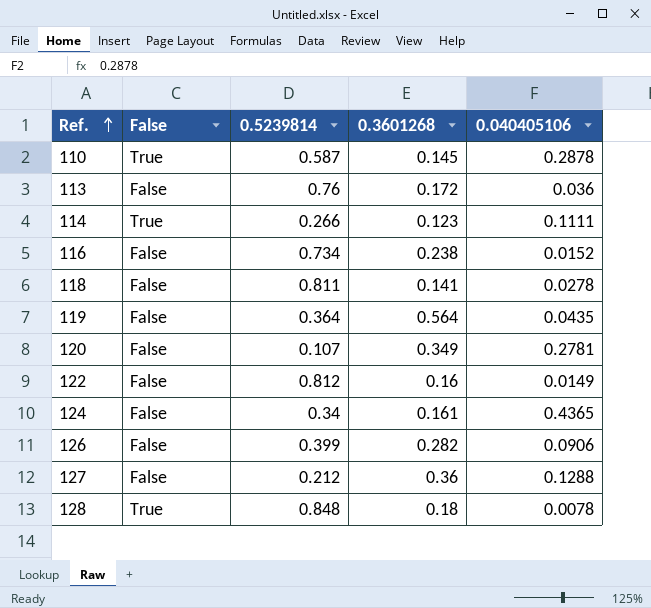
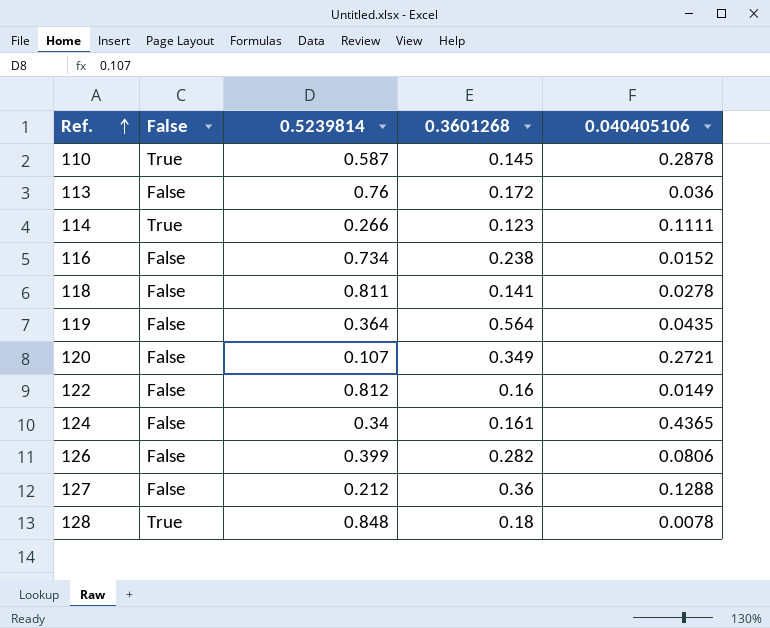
120 | 0.040405106: 0.2781 -> 0.2721
126 | 0.040405106: 0.0906 -> 0.0806

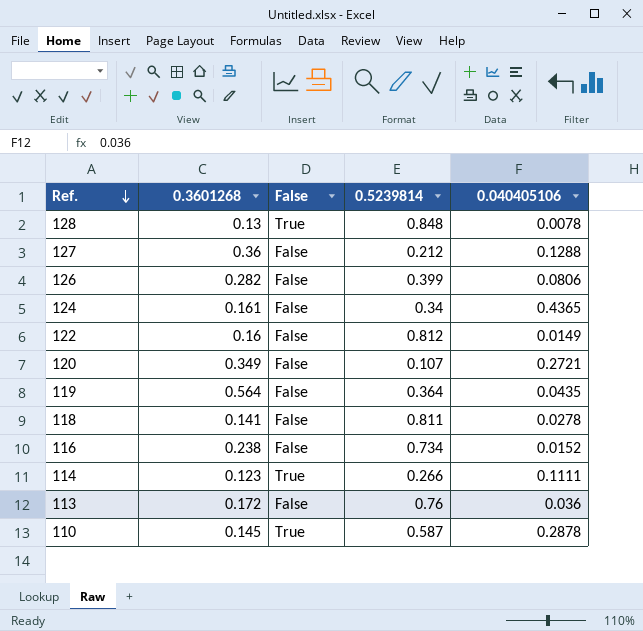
row order: Ref. ascending -> Ref. descending
column 0.3601268 | position: 4 -> 2
128 | 0.3601268: 0.18 -> 0.13

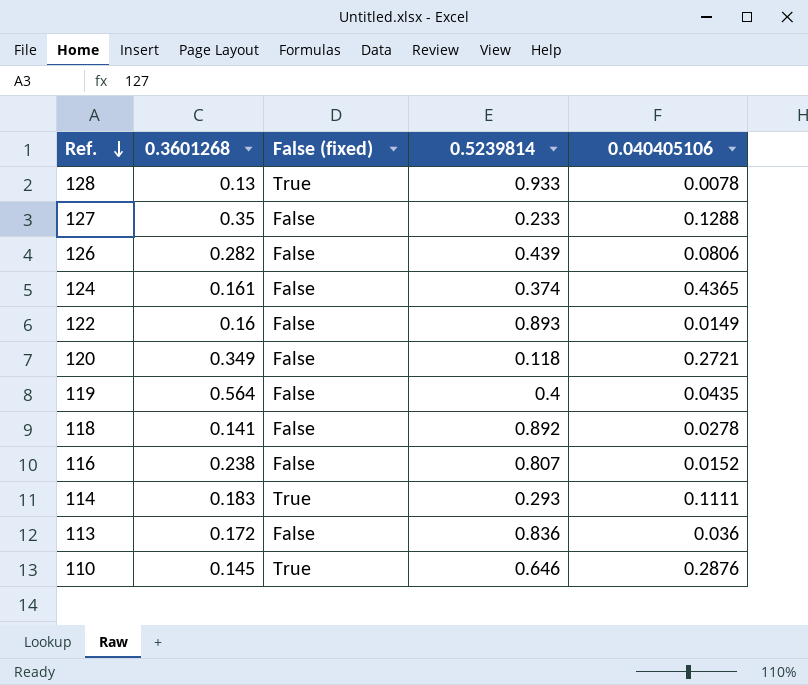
column name: False -> False (fixed)
128 | 0.5239814: 0.848 -> 0.933
127 | 0.3601268: 0.36 -> 0.35
127 | 0.5239814: 0.212 -> 0.233
126 | 0.5239814: 0.399 -> 0.439
124 | 0.5239814: 0.34 -> 0.374
122 | 0.5239814: 0.812 -> 0.893
120 | 0.5239814: 0.107 -> 0.118
119 | 0.5239814: 0.364 -> 0.4
118 | 0.5239814: 0.811 -> 0.892
116 | 0.5239814: 0.734 -> 0.807
114 | 0.3601268: 0.123 -> 0.183
114 | 0.5239814: 0.266 -> 0.293
113 | 0.5239814: 0.76 -> 0.836
110 | 0.5239814: 0.587 -> 0.646
110 | 0.040405106: 0.2878 -> 0.2876

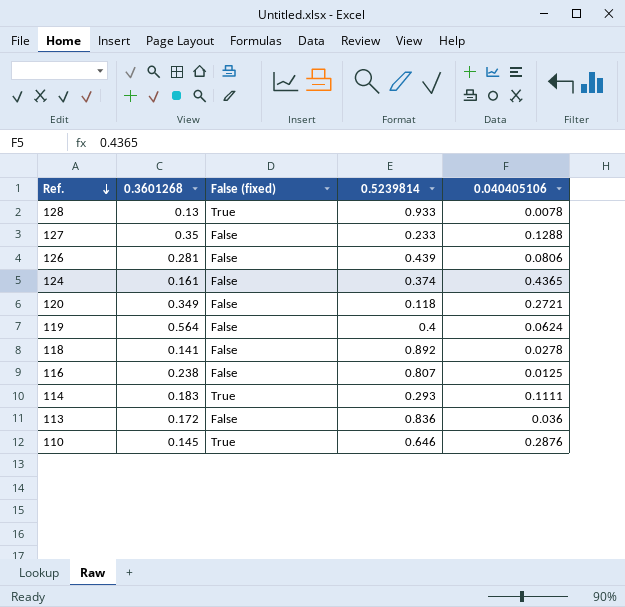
row 122: 0.16 | False | 0.893 | 0.0149 -> none
126 | 0.3601268: 0.282 -> 0.281
119 | 0.040405106: 0.0435 -> 0.0624
116 | 0.040405106: 0.0152 -> 0.0125

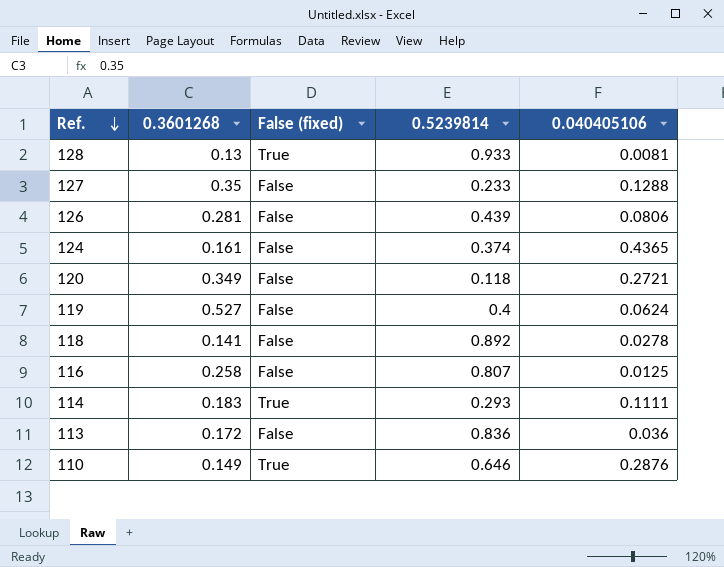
128 | 0.040405106: 0.0078 -> 0.0081
119 | 0.3601268: 0.564 -> 0.527
116 | 0.3601268: 0.238 -> 0.258
110 | 0.3601268: 0.145 -> 0.149

